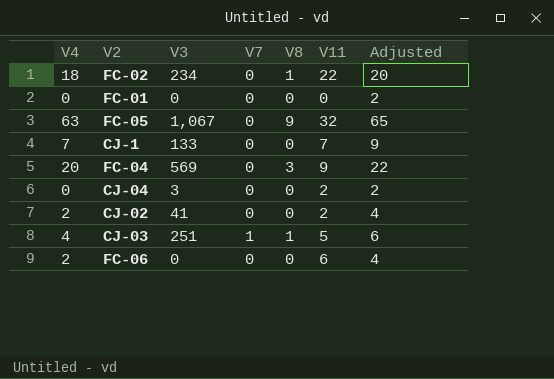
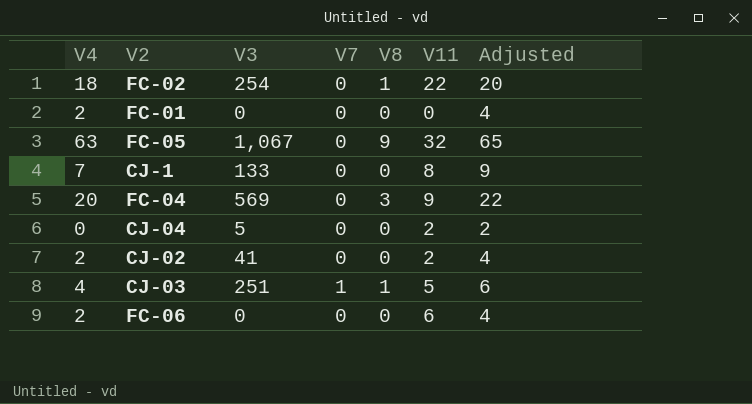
FC-02 | V3: 234 -> 254
FC-01 | V4: 0 -> 2
FC-01 | Adjusted: 2 -> 4
CJ-1 | V11: 7 -> 8
CJ-04 | V3: 3 -> 5

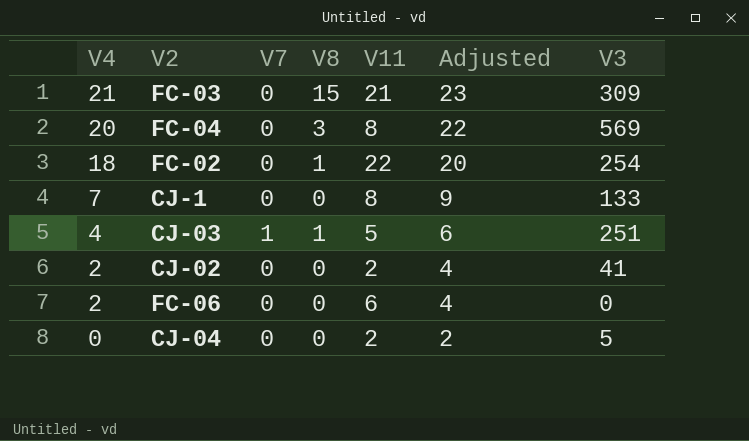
row order: none -> V4 descending
column V3 | position: 3 -> 7
row FC-01: 2 | 0 | 0 | 0 | 0 | 4 -> none
row FC-05: 63 | 1,067 | 0 | 9 | 32 | 65 -> none
row FC-03: none -> 21 | 0 | 15 | 21 | 23 | 309
FC-04 | V11: 9 -> 8

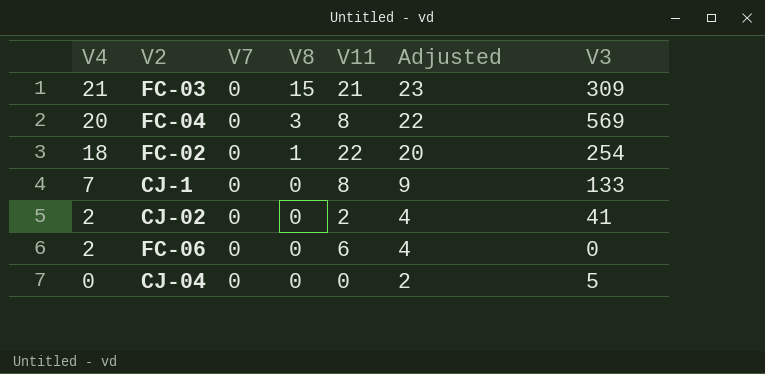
row CJ-03: 4 | 1 | 1 | 5 | 6 | 251 -> none
CJ-04 | V11: 2 -> 0

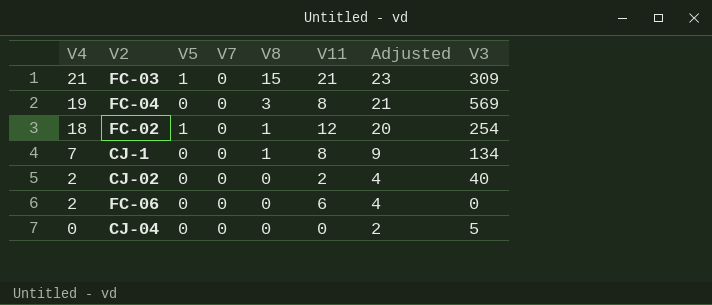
column V5 | position: none -> 3
FC-04 | V4: 20 -> 19
FC-04 | Adjusted: 22 -> 21
FC-02 | V11: 22 -> 12
CJ-1 | V8: 0 -> 1
CJ-1 | V3: 133 -> 134
CJ-02 | V3: 41 -> 40

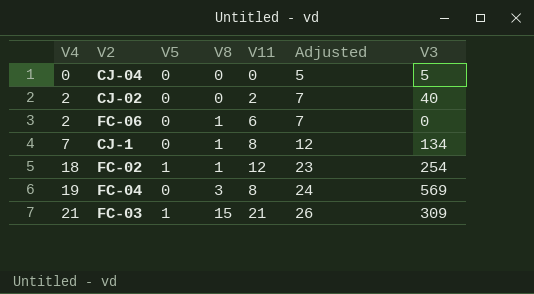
row order: V4 descending -> V4 ascending
column V7 | position: 4 -> none
column Adjusted | formula: [V4] + 2 -> [V4] + 5
FC-06 | V8: 0 -> 1

